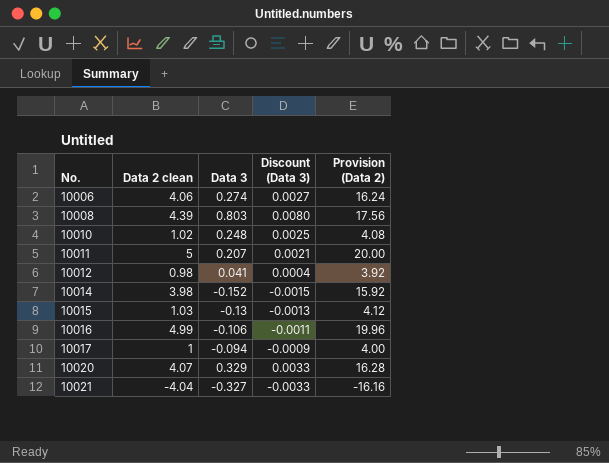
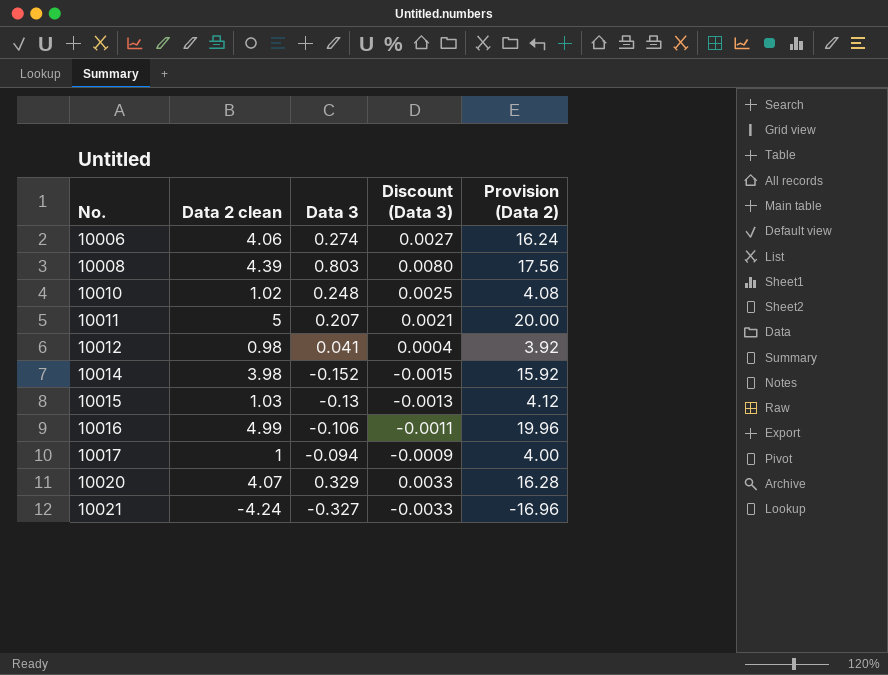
10021 | Data 2 clean: -4.04 -> -4.24
10021 | Provision (Data 2): -16.16 -> -16.96

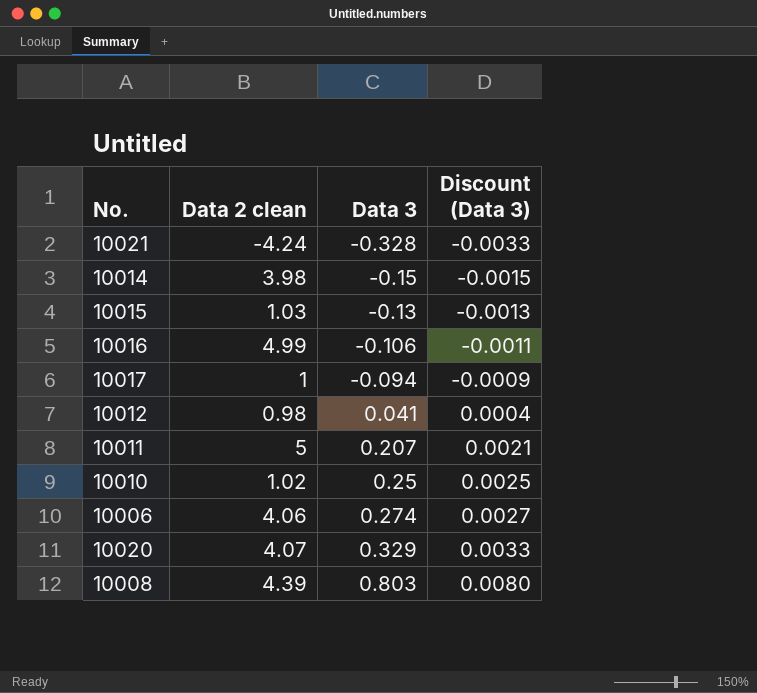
row order: No. ascending -> Data 3 ascending
column Provision (Data 2) | formula: [Data 2 clean] * 4 -> none
10021 | Data 3: -0.327 -> -0.328
10014 | Data 3: -0.152 -> -0.15
10010 | Data 3: 0.248 -> 0.25

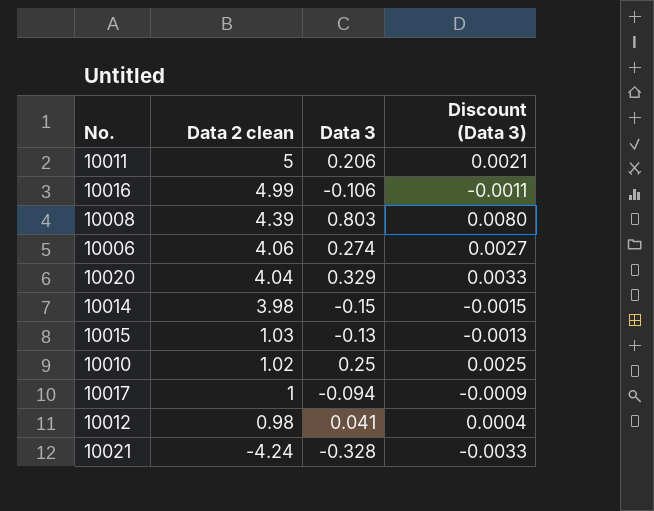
row order: Data 3 ascending -> Data 2 clean descending
10011 | Data 3: 0.207 -> 0.206
10020 | Data 2 clean: 4.07 -> 4.04

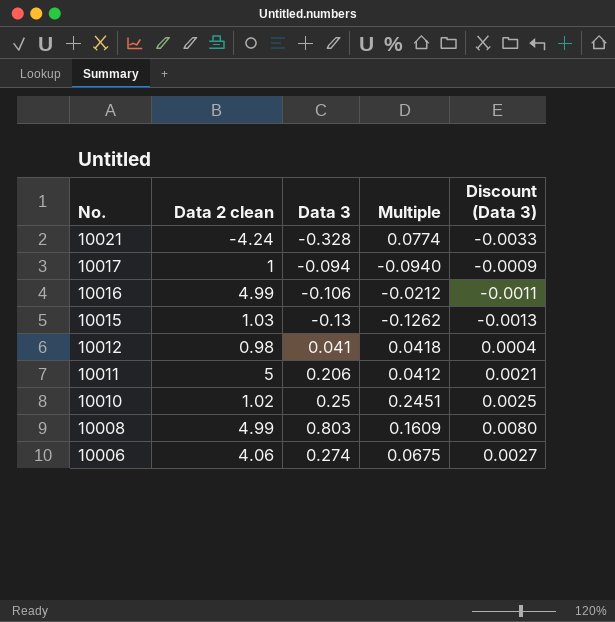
row order: Data 2 clean descending -> No. descending
column Multiple | formula: none -> [Data 3] / [Data 2 clean]
row 10020: 4.04 | 0.329 | 0.0033 -> none
row 10014: 3.98 | -0.15 | -0.0015 -> none
10008 | Data 2 clean: 4.39 -> 4.99

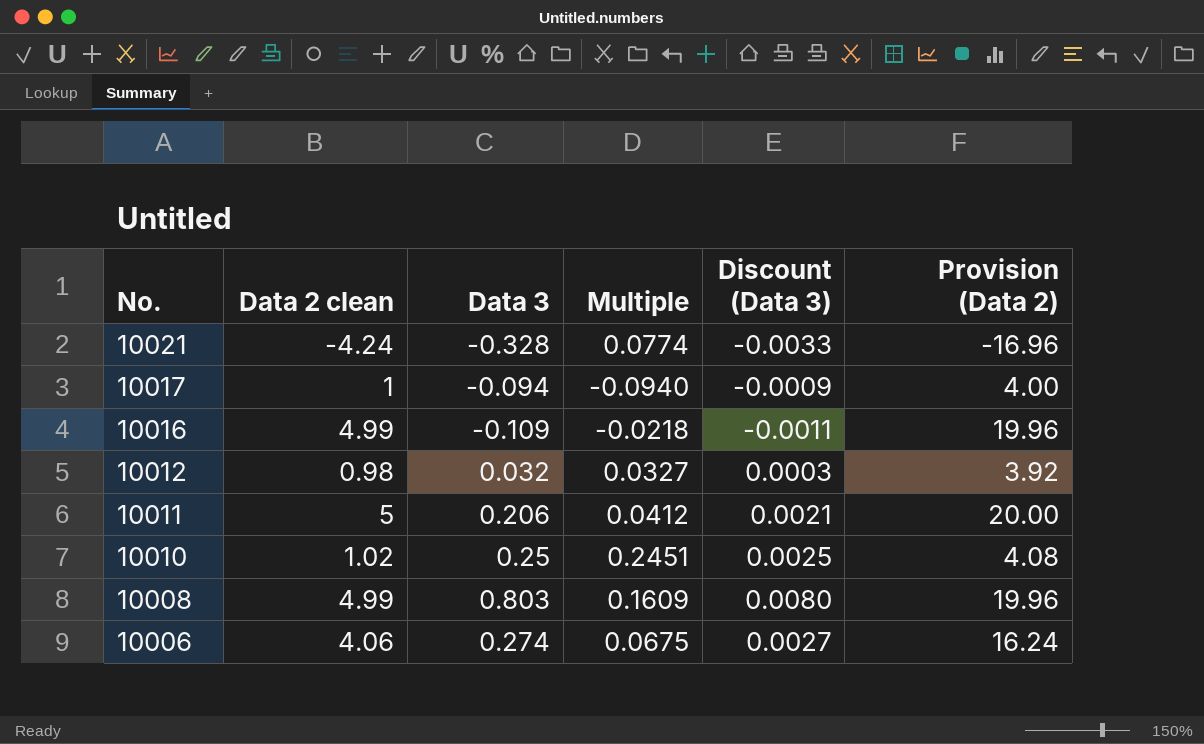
column Provision (Data 2) | formula: none -> [Data 2 clean] * 4
row 10015: 1.03 | -0.13 | -0.1262 | -0.0013 -> none
10016 | Data 3: -0.106 -> -0.109
10016 | Multiple: -0.0212 -> -0.0218
10012 | Data 3: 0.041 -> 0.032
10012 | Multiple: 0.0418 -> 0.0327
10012 | Discount (Data 3): 0.0004 -> 0.0003

